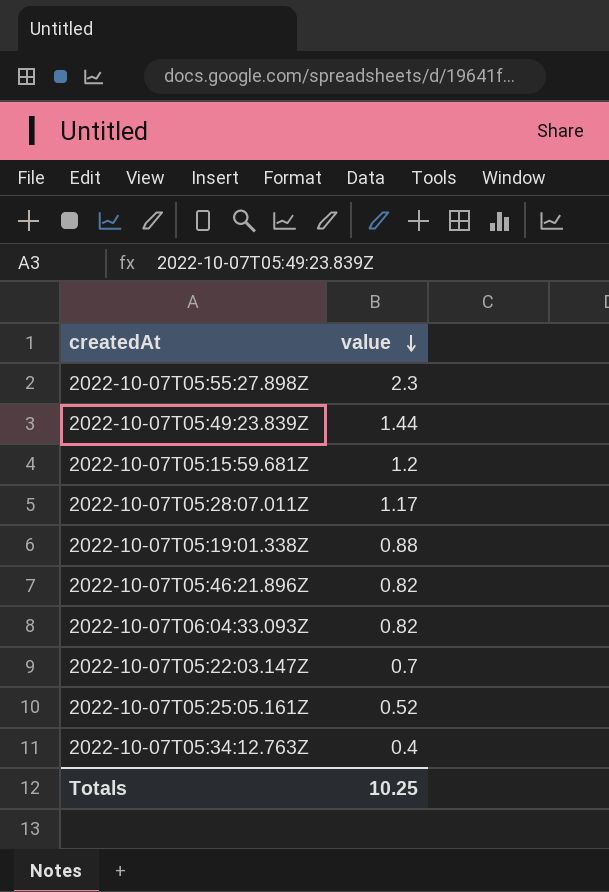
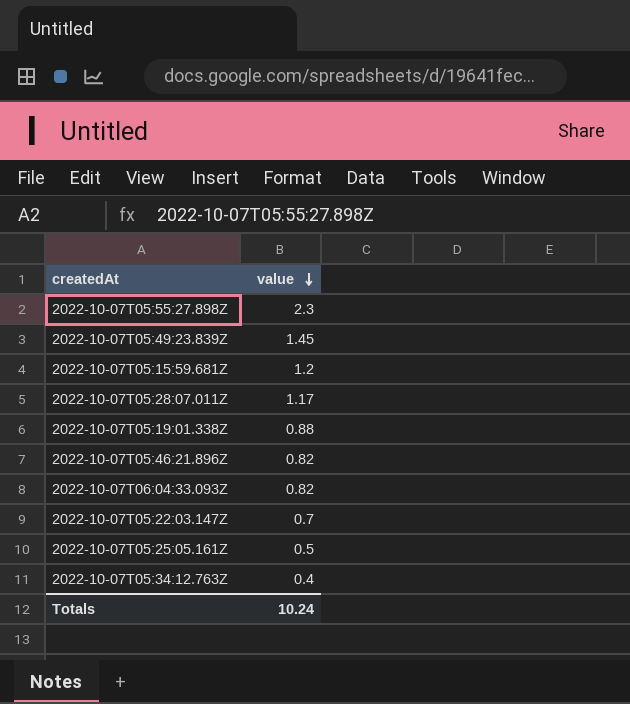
2022-10-07T05:49:23.839Z | value: 1.44 -> 1.45
2022-10-07T05:25:05.161Z | value: 0.52 -> 0.5
Totals | value: 10.25 -> 10.24

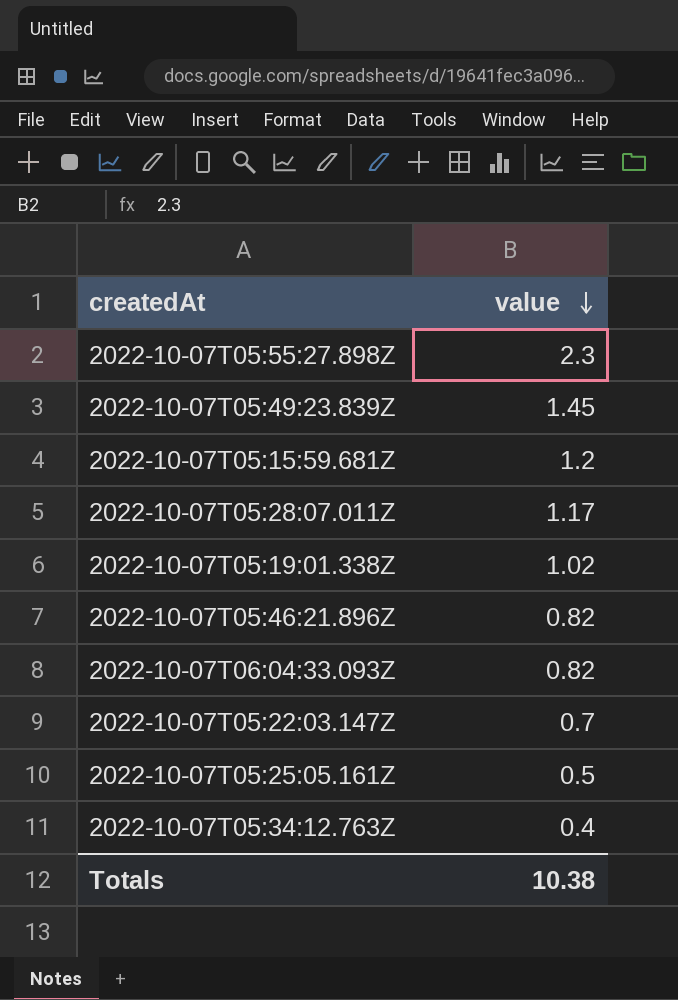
2022-10-07T05:19:01.338Z | value: 0.88 -> 1.02
Totals | value: 10.24 -> 10.38

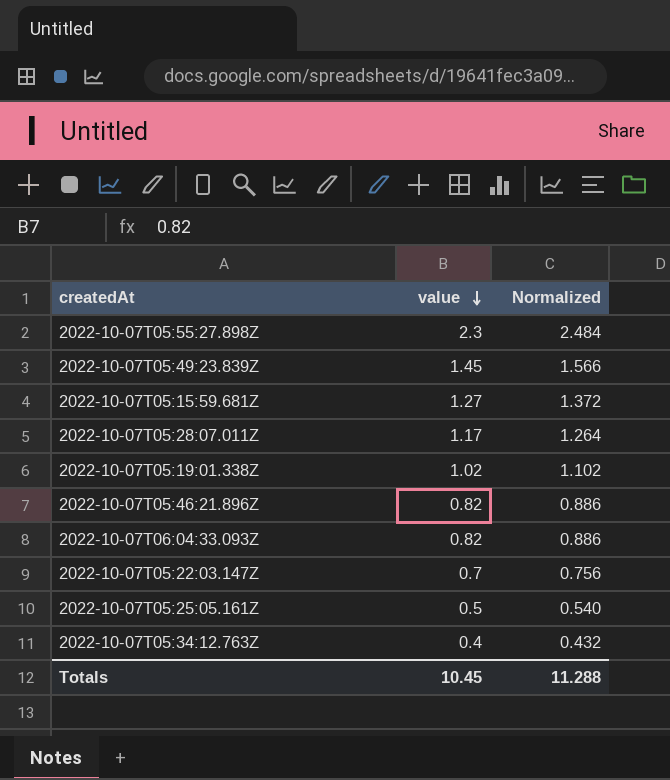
column Normalized | formula: none -> [value] * 1.08
2022-10-07T05:15:59.681Z | value: 1.2 -> 1.27
Totals | value: 10.38 -> 10.45

